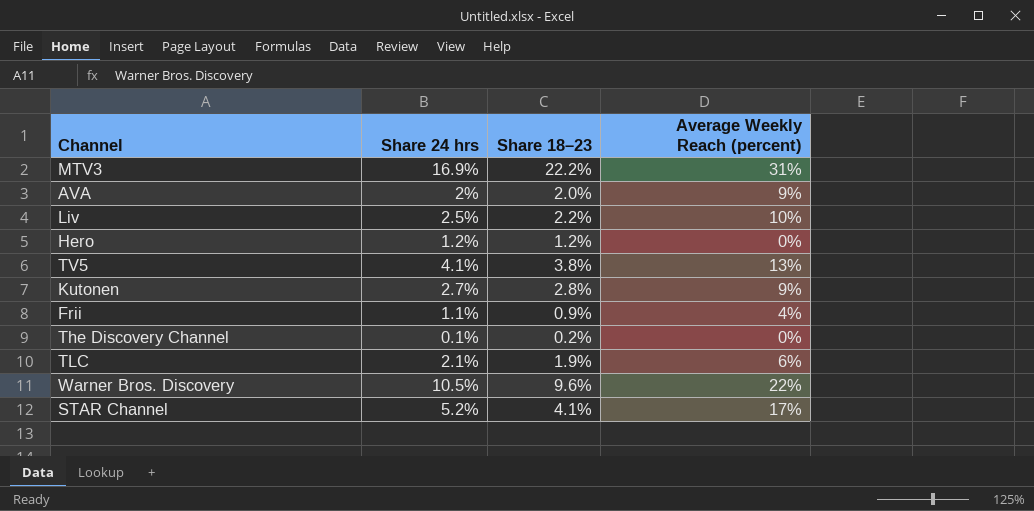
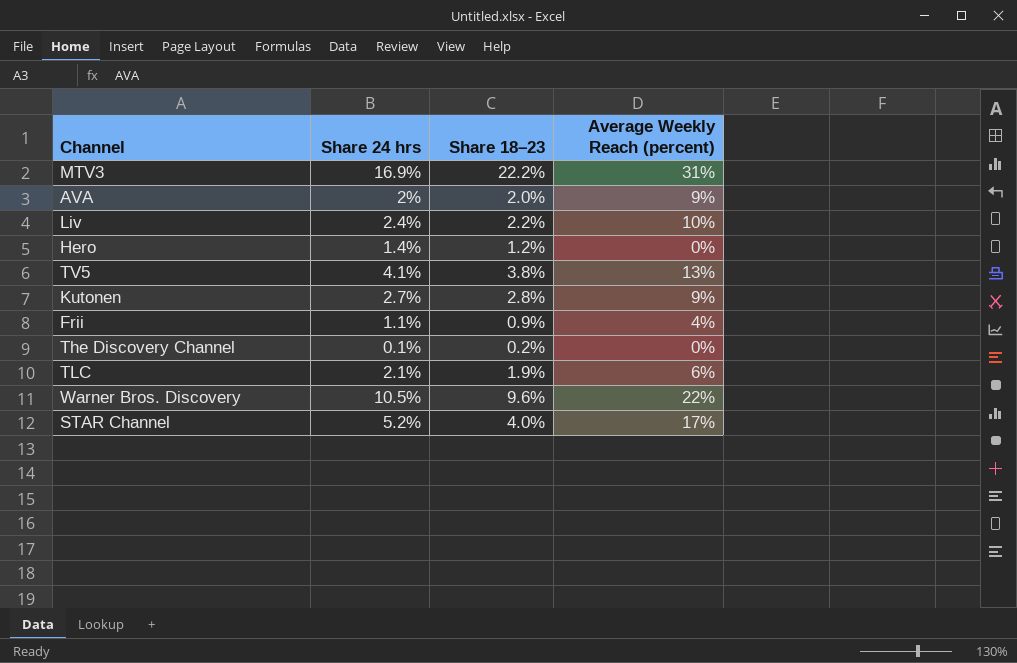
Liv | Share 24 hrs: 2.5% -> 2.4%
Hero | Share 24 hrs: 1.2% -> 1.4%
STAR Channel | Share 18–23: 4.1% -> 4.0%

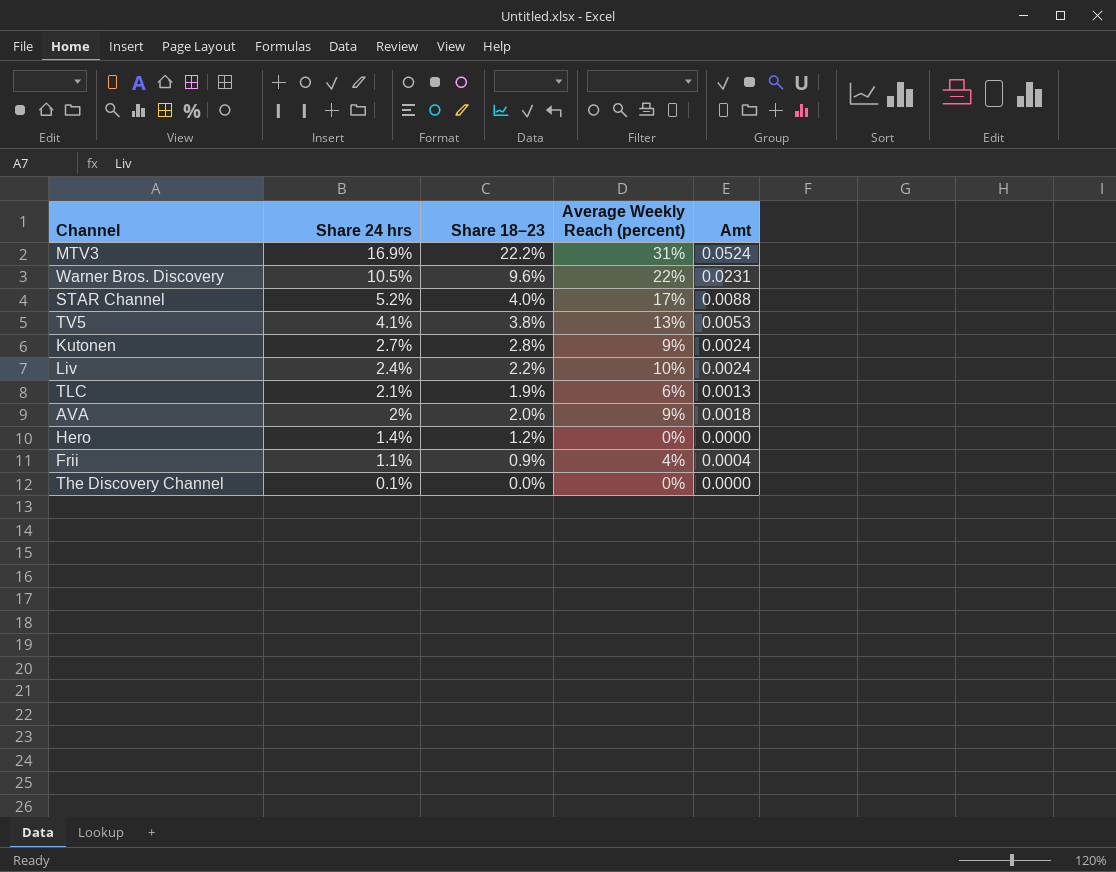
row order: none -> Share 24 hrs descending
column Amt | formula: none -> [Share 24 hrs] * [Average Weekly Reach (percent)]
The Discovery Channel | Share 18–23: 0.2% -> 0.0%

